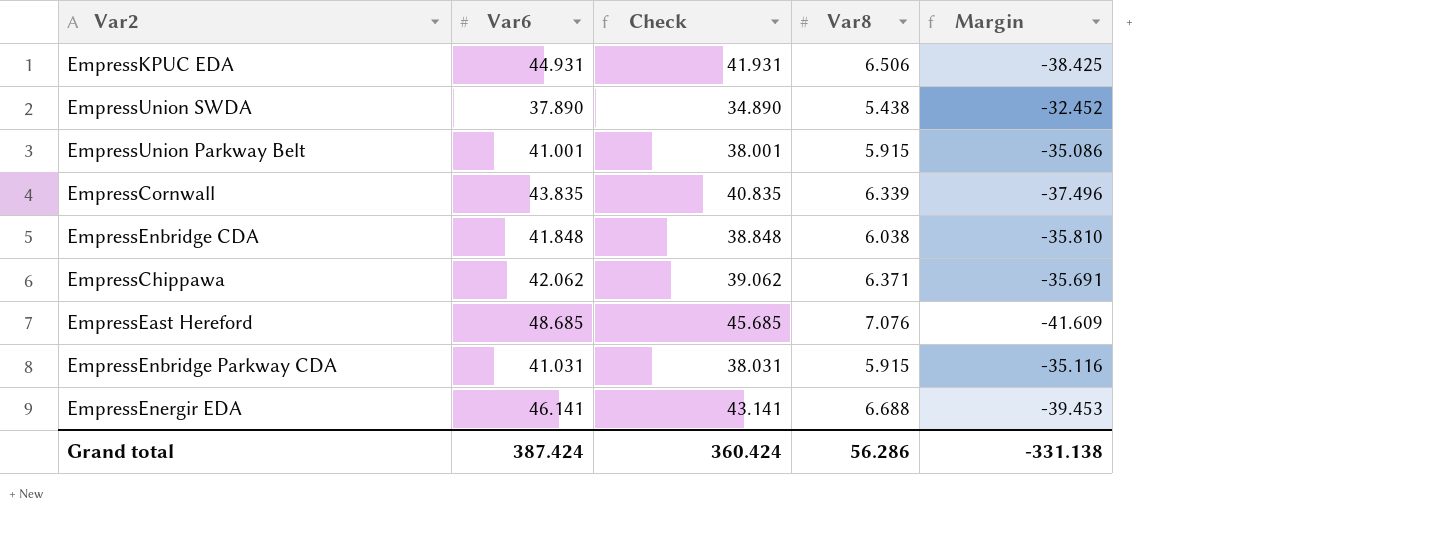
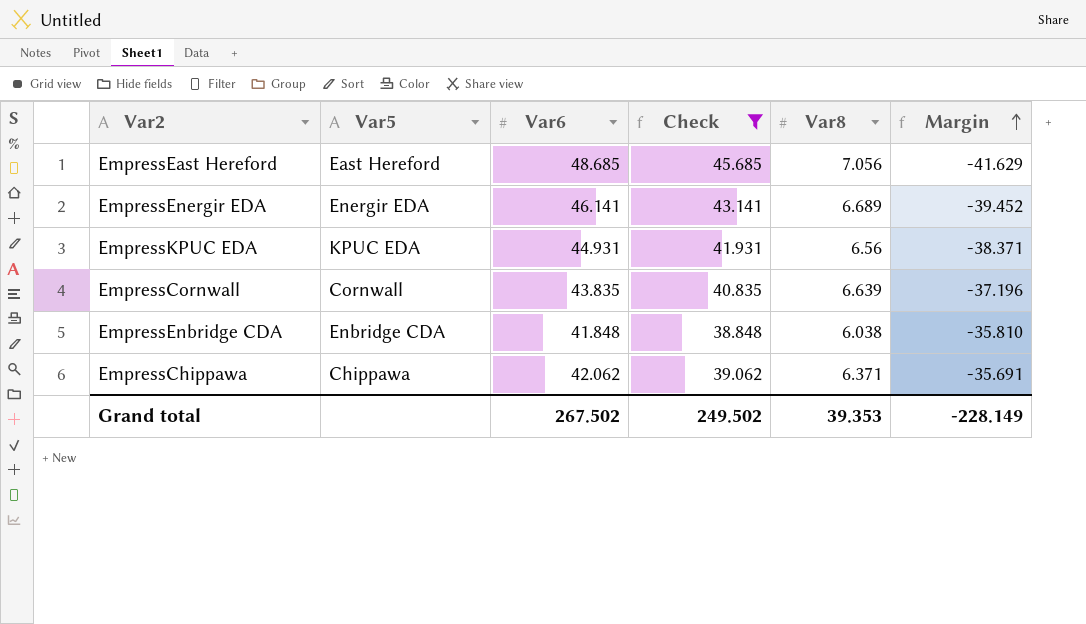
filter: none -> Check >= 38.848
row order: none -> Margin ascending
column Var5 | position: none -> 2
EmpressEast Hereford | Var8: 7.076 -> 7.056
EmpressEast Hereford | Margin: -41.609 -> -41.629
EmpressEnergir EDA | Var8: 6.688 -> 6.689
EmpressEnergir EDA | Margin: -39.453 -> -39.452
EmpressKPUC EDA | Var8: 6.506 -> 6.56
EmpressKPUC EDA | Margin: -38.425 -> -38.371
EmpressCornwall | Var8: 6.339 -> 6.639
EmpressCornwall | Margin: -37.496 -> -37.196
Grand total | Var6: 387.424 -> 267.502
Grand total | Check: 360.424 -> 249.502
Grand total | Var8: 56.286 -> 39.353
Grand total | Margin: -331.138 -> -228.149

